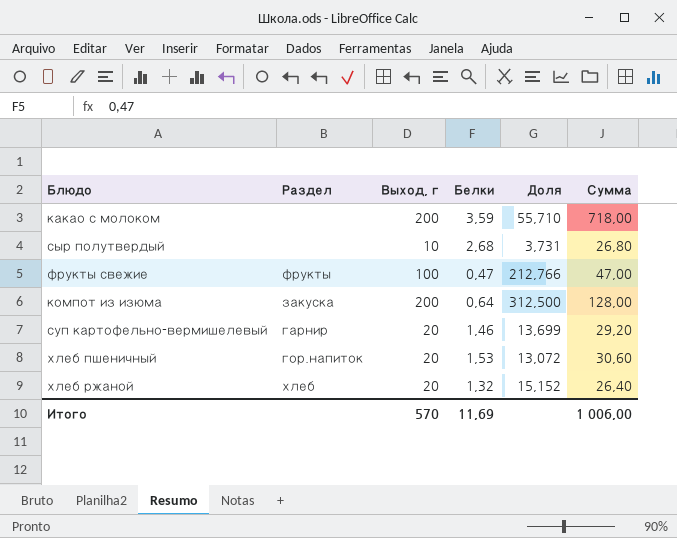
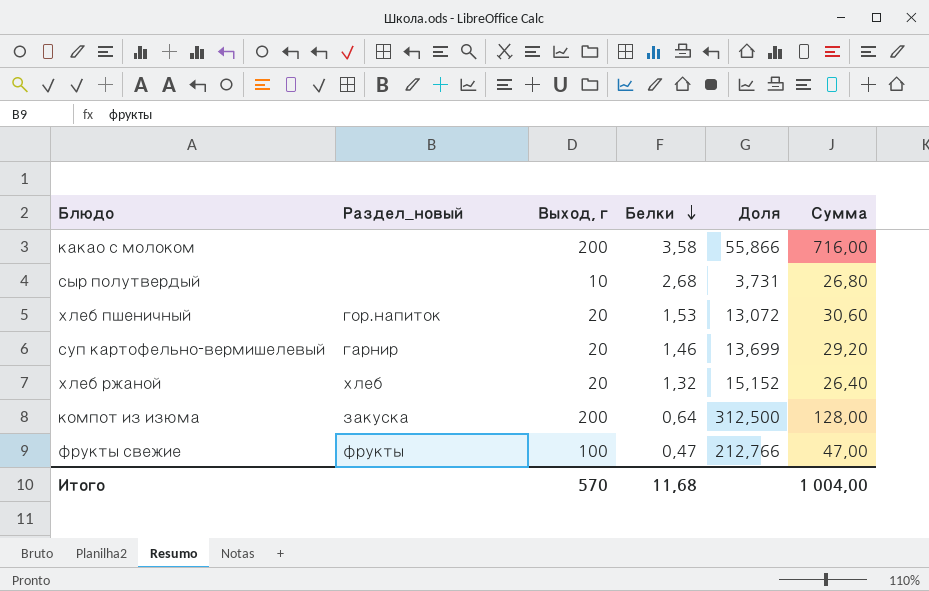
row order: none -> Белки descending
column name: Раздел -> Раздел_новый
какао с молоком | Белки: 3,59 -> 3,58
какао с молоком | Доля: 55,710 -> 55,866
какао с молоком | Сумма: 718,00 -> 716,00
Итого | Белки: 11,69 -> 11,68
Итого | Сумма: 1 006,00 -> 1 004,00

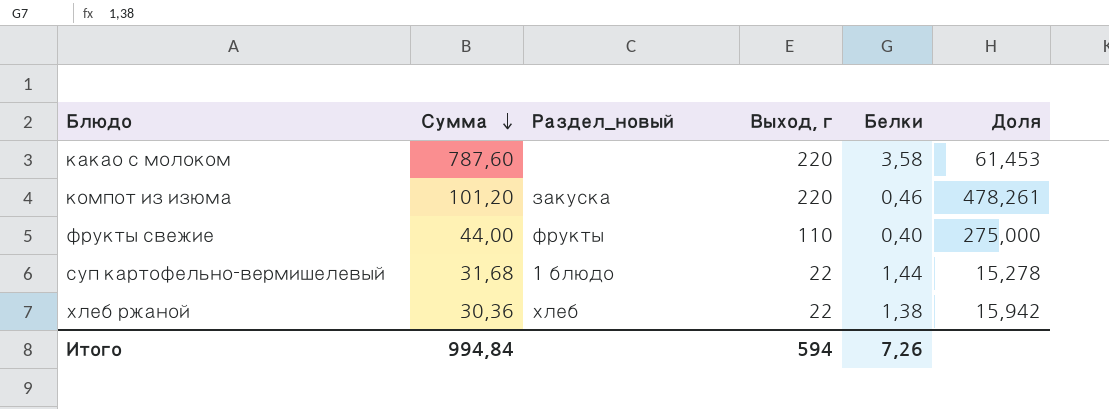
row order: Белки descending -> Сумма descending
column Сумма | position: 6 -> 2
row сыр полутвердый: none | 10 | 2,68 | 3,731 | 26,80 -> none
row хлеб пшеничный: гор.напиток | 20 | 1,53 | 13,072 | 30,60 -> none
какао с молоком | Сумма: 716,00 -> 787,60
какао с молоком | Выход, г: 200 -> 220
какао с молоком | Доля: 55,866 -> 61,453
компот из изюма | Сумма: 128,00 -> 101,20
компот из изюма | Выход, г: 200 -> 220
компот из изюма | Белки: 0,64 -> 0,46
компот из изюма | Доля: 312,500 -> 478,261
фрукты свежие | Сумма: 47,00 -> 44,00
фрукты свежие | Выход, г: 100 -> 110
фрукты свежие | Белки: 0,47 -> 0,40
фрукты свежие | Доля: 212,766 -> 275,000
суп картофельно-вермишелевый | Сумма: 29,20 -> 31,68
суп картофельно-вермишелевый | Раздел_новый: гарнир -> 1 блюдо
суп картофельно-вермишелевый | Выход, г: 20 -> 22
суп картофельно-вермишелевый | Белки: 1,46 -> 1,44
суп картофельно-вермишелевый | Доля: 13,699 -> 15,278
хлеб ржаной | Сумма: 26,40 -> 30,36
хлеб ржаной | Выход, г: 20 -> 22
хлеб ржаной | Белки: 1,32 -> 1,38
хлеб ржаной | Доля: 15,152 -> 15,942
Итого | Сумма: 1 004,00 -> 994,84
Итого | Выход, г: 570 -> 594
Итого | Белки: 11,68 -> 7,26

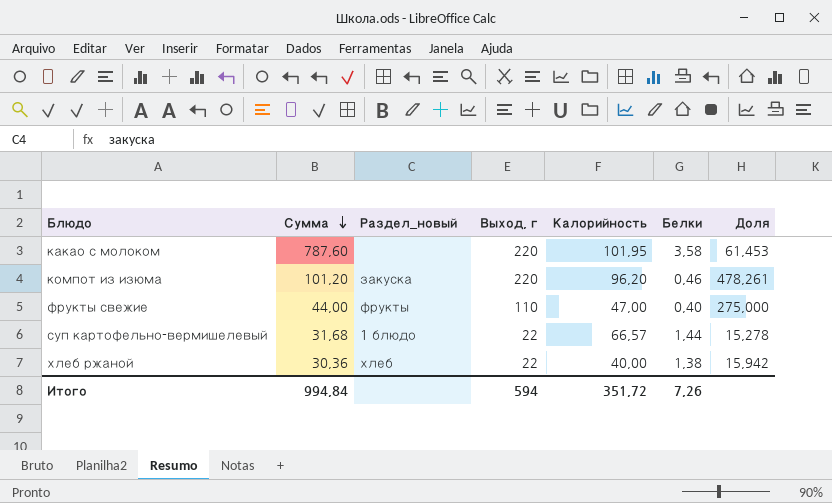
column Калорийность | position: none -> 5

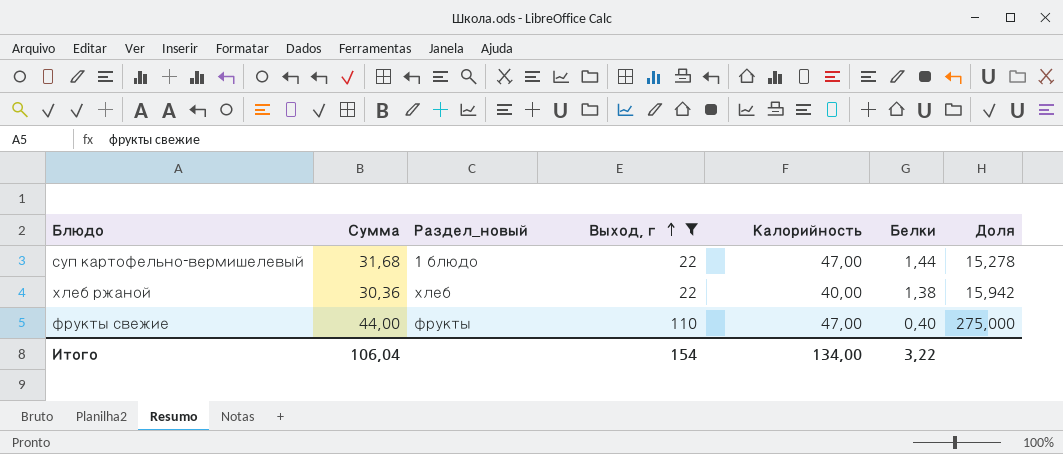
filter: none -> Выход, г != 220
row order: Сумма descending -> Выход, г ascending
суп картофельно-вермишелевый | Калорийность: 66,57 -> 47,00
Итого | Сумма: 994,84 -> 106,04
Итого | Выход, г: 594 -> 154
Итого | Калорийность: 351,72 -> 134,00
Итого | Белки: 7,26 -> 3,22

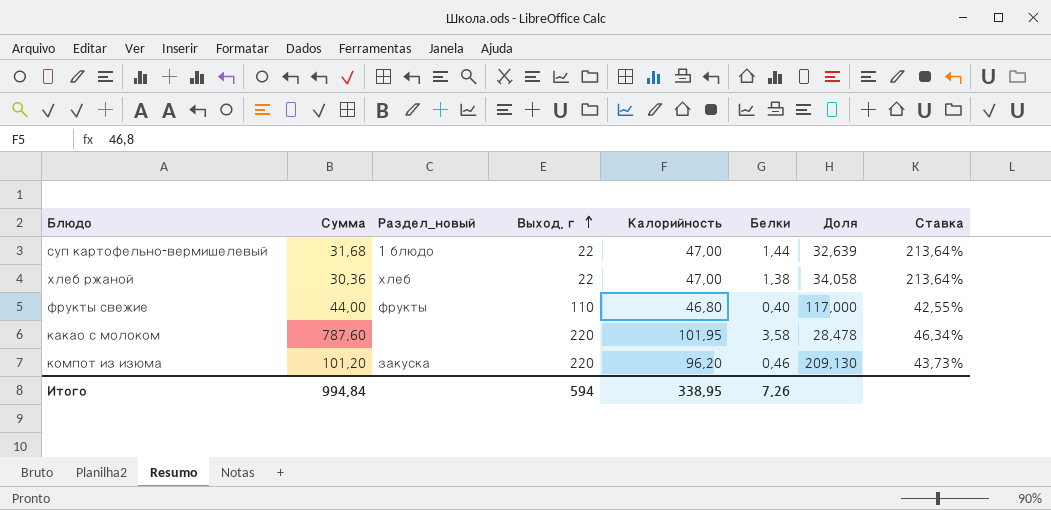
filter: Выход, г != 220 -> none
column Доля | formula: [Выход, г] / [Белки] -> [Калорийность] / [Белки]
column Ставка | formula: none -> [Калорийность] / [Выход, г]
хлеб ржаной | Калорийность: 40,00 -> 47,00
фрукты свежие | Калорийность: 47,00 -> 46,80
Итого | Сумма: 106,04 -> 994,84
Итого | Выход, г: 154 -> 594
Итого | Калорийность: 134,00 -> 338,95
Итого | Белки: 3,22 -> 7,26

